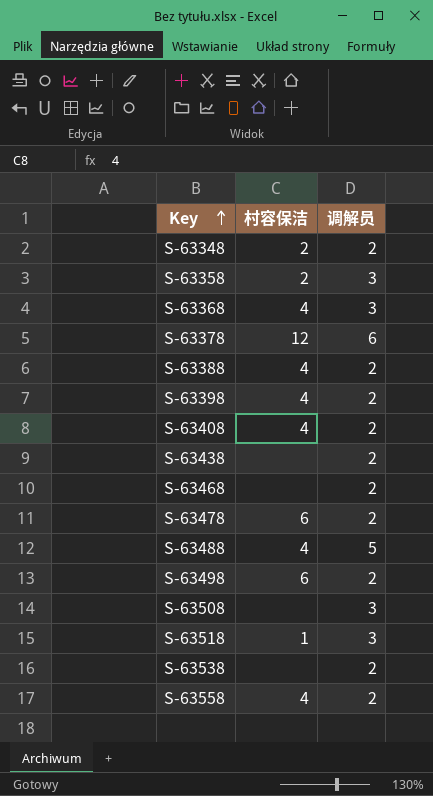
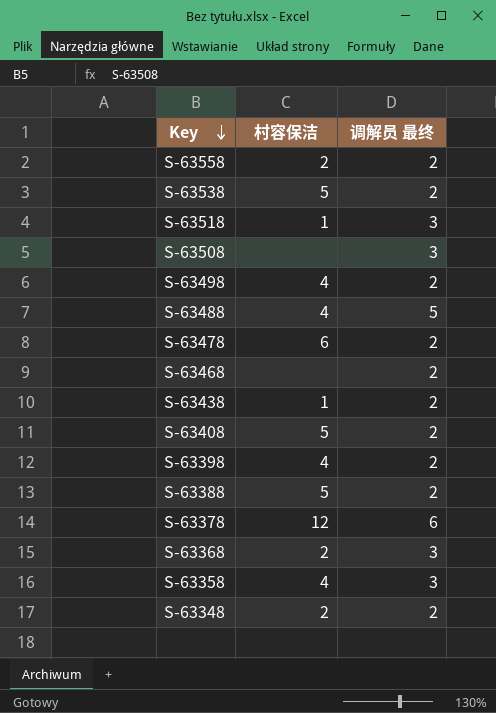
row order: Key ascending -> Key descending
column name: 调解员 -> 调解员 最终
S-63558 | 村容保洁: 4 -> 2
S-63538 | 村容保洁: none -> 5
S-63498 | 村容保洁: 6 -> 4
S-63438 | 村容保洁: none -> 1
S-63408 | 村容保洁: 4 -> 5
S-63388 | 村容保洁: 4 -> 5
S-63368 | 村容保洁: 4 -> 2
S-63358 | 村容保洁: 2 -> 4

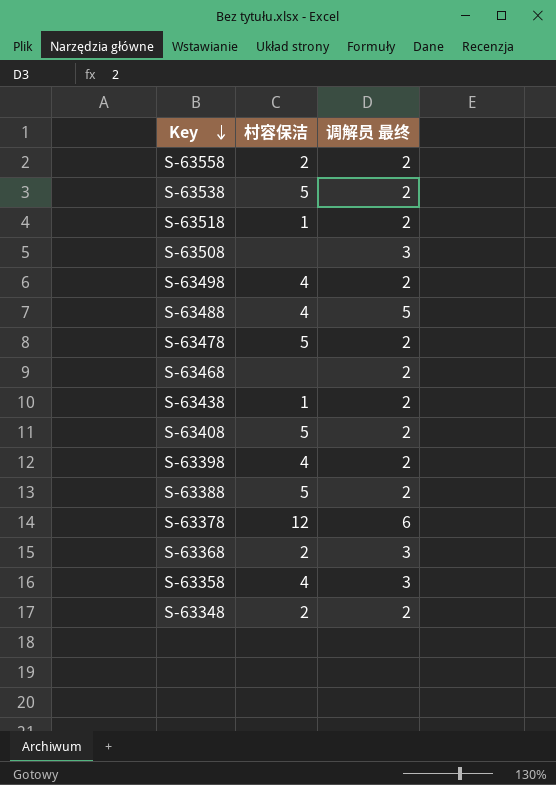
S-63518 | 调解员 最终: 3 -> 2
S-63478 | 村容保洁: 6 -> 5

